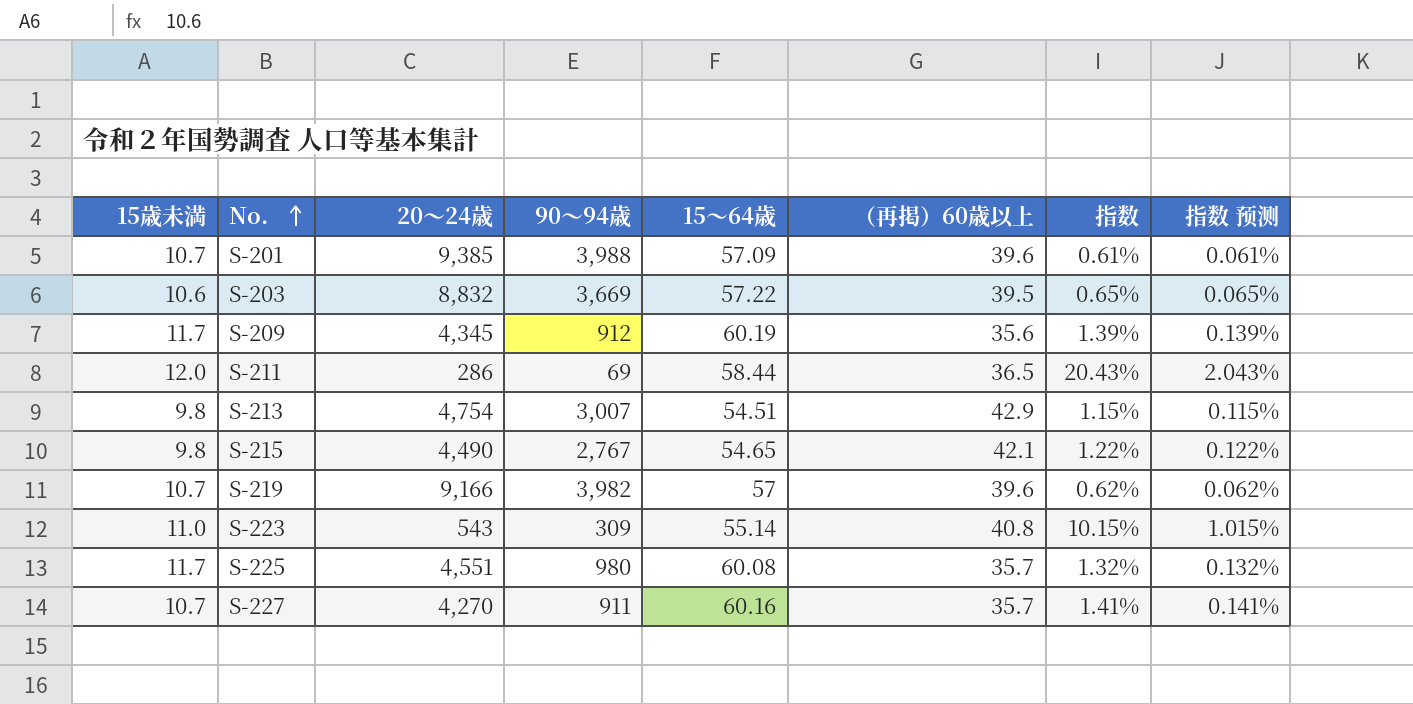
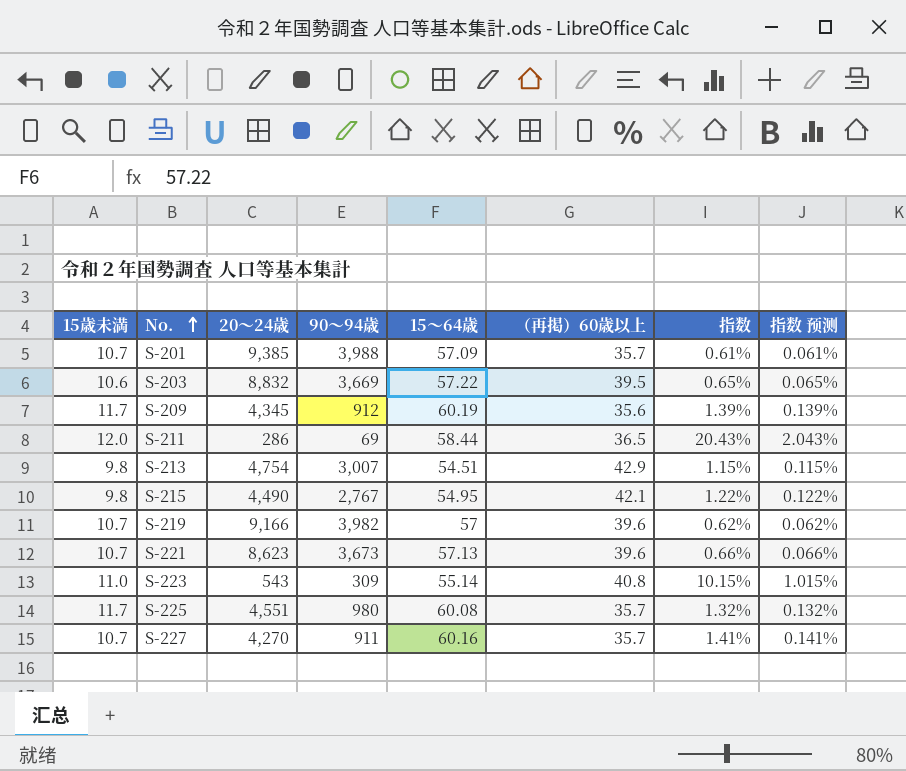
S-201 | （再掲）60歳以上: 39.6 -> 35.7
S-215 | 15～64歳: 54.65 -> 54.95
row S-221: none -> 10.7 | 8,623 | 3,673 | 57.13 | 39.6 | 0.66% | 0.066%

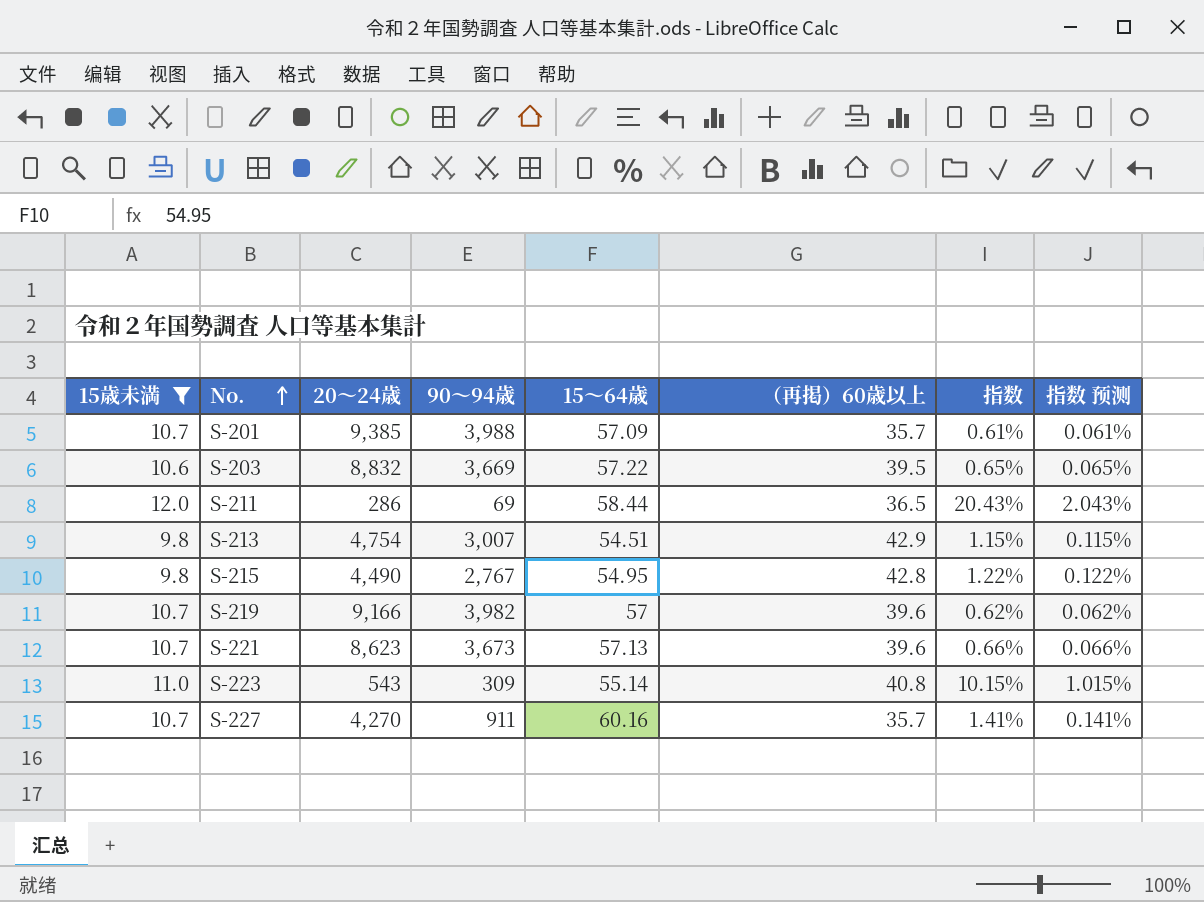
filter: none -> 15歳未満 != 11.7
S-215 | （再掲）60歳以上: 42.1 -> 42.8

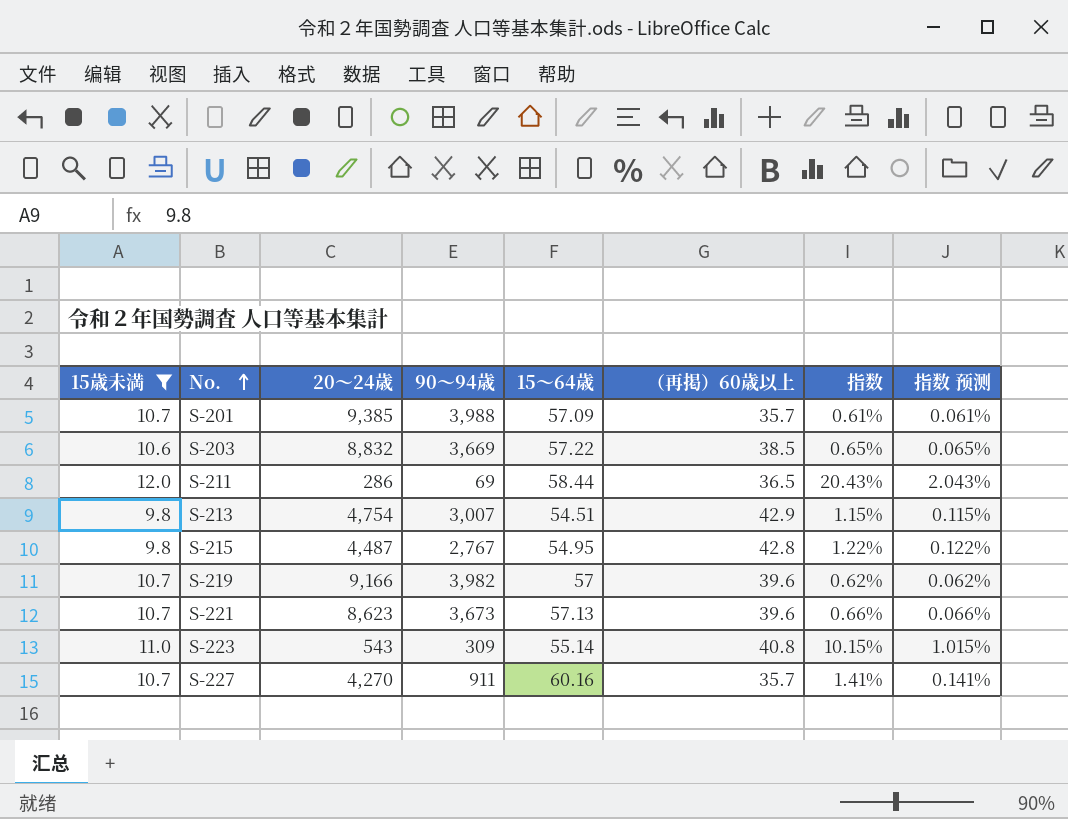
S-203 | （再掲）60歳以上: 39.5 -> 38.5
S-215 | 20～24歳: 4,490 -> 4,487

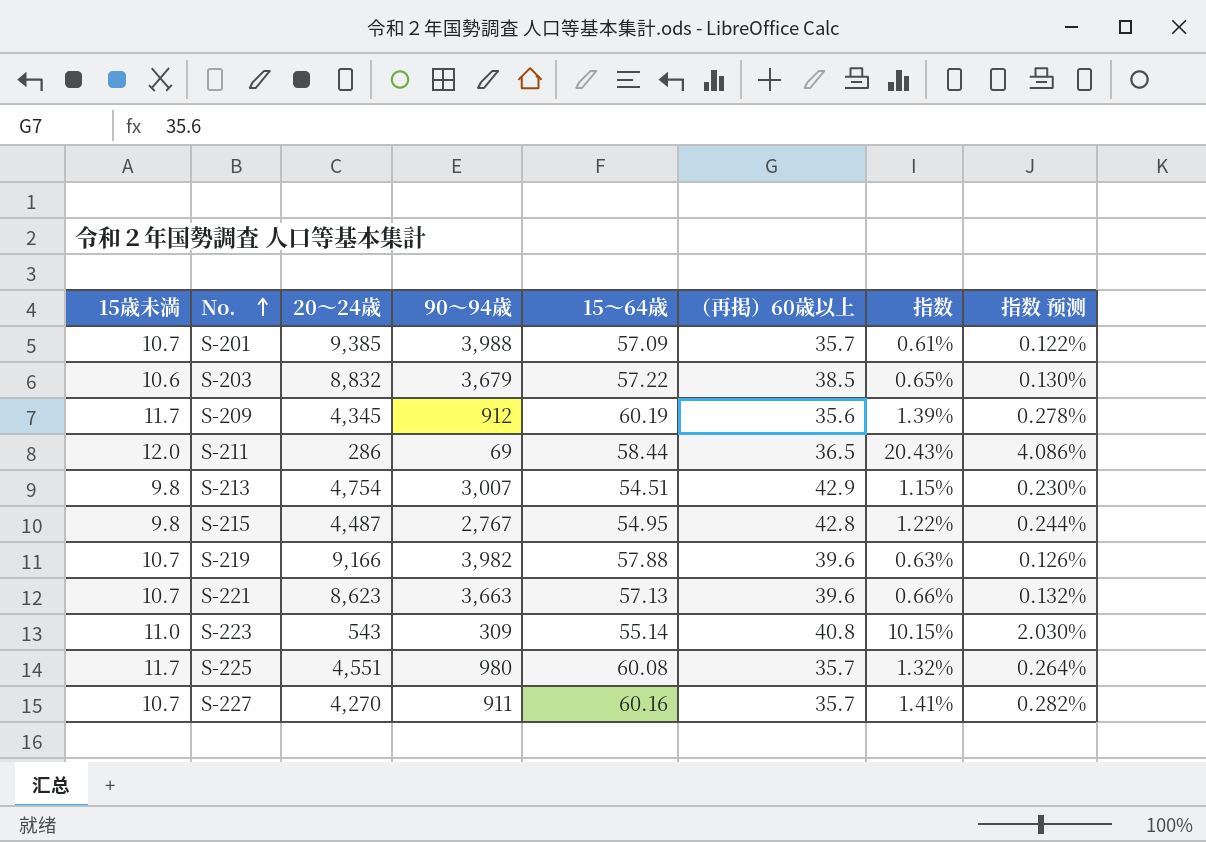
filter: 15歳未満 != 11.7 -> none
column 指数 预测 | formula: [指数] * 0.1 -> [指数] * 0.2
S-203 | 90～94歳: 3,669 -> 3,679
S-219 | 15～64歳: 57 -> 57.88
S-219 | 指数: 0.62% -> 0.63%
S-221 | 90～94歳: 3,673 -> 3,663

